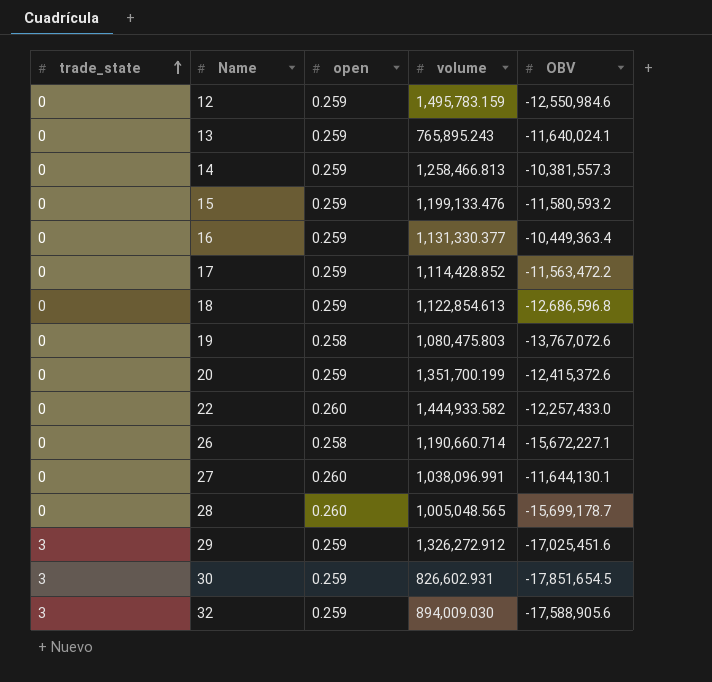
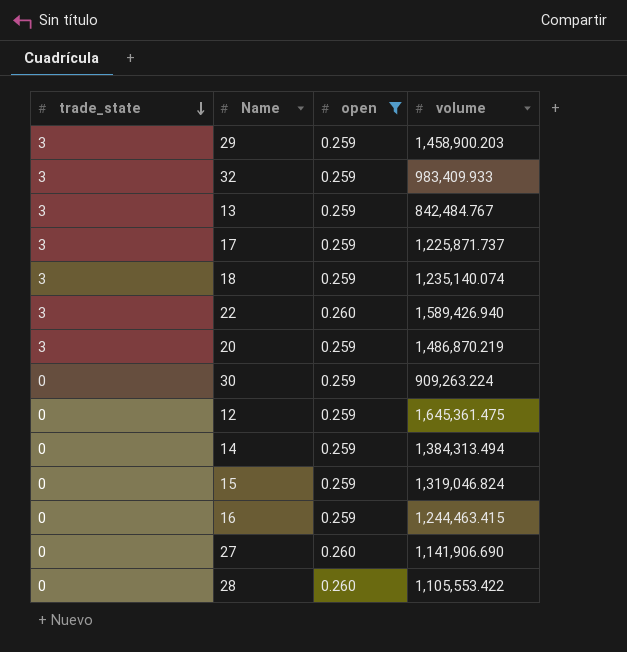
filter: none -> open != 0.258
row order: trade_state ascending -> trade_state descending
column OBV | position: 5 -> none
29 | volume: 1,326,272.912 -> 1,458,900.203
32 | volume: 894,009.030 -> 983,409.933
13 | trade_state: 0 -> 3
13 | volume: 765,895.243 -> 842,484.767
17 | trade_state: 0 -> 3
17 | volume: 1,114,428.852 -> 1,225,871.737
18 | trade_state: 0 -> 3
18 | volume: 1,122,854.613 -> 1,235,140.074
22 | trade_state: 0 -> 3
22 | volume: 1,444,933.582 -> 1,589,426.940
20 | trade_state: 0 -> 3
20 | volume: 1,351,700.199 -> 1,486,870.219
30 | trade_state: 3 -> 0
30 | volume: 826,602.931 -> 909,263.224
12 | volume: 1,495,783.159 -> 1,645,361.475
14 | volume: 1,258,466.813 -> 1,384,313.494
15 | volume: 1,199,133.476 -> 1,319,046.824
16 | volume: 1,131,330.377 -> 1,244,463.415
27 | volume: 1,038,096.991 -> 1,141,906.690
28 | volume: 1,005,048.565 -> 1,105,553.422

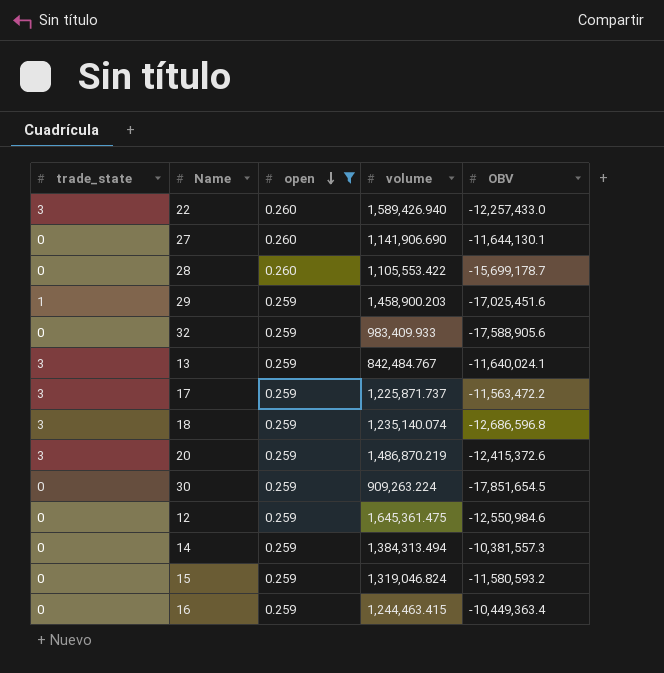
row order: trade_state descending -> open descending
column OBV | position: none -> 5
29 | trade_state: 3 -> 1
32 | trade_state: 3 -> 0

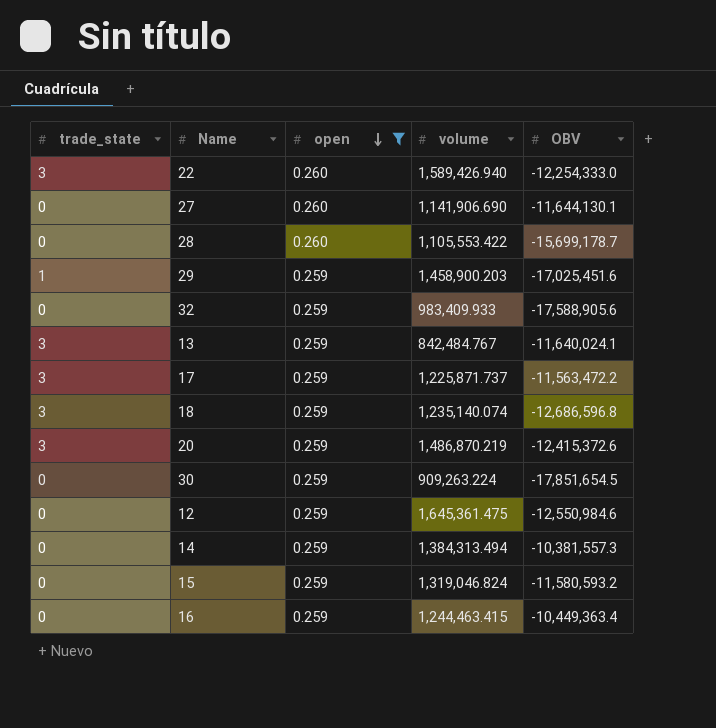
22 | OBV: -12,257,433.0 -> -12,254,333.0

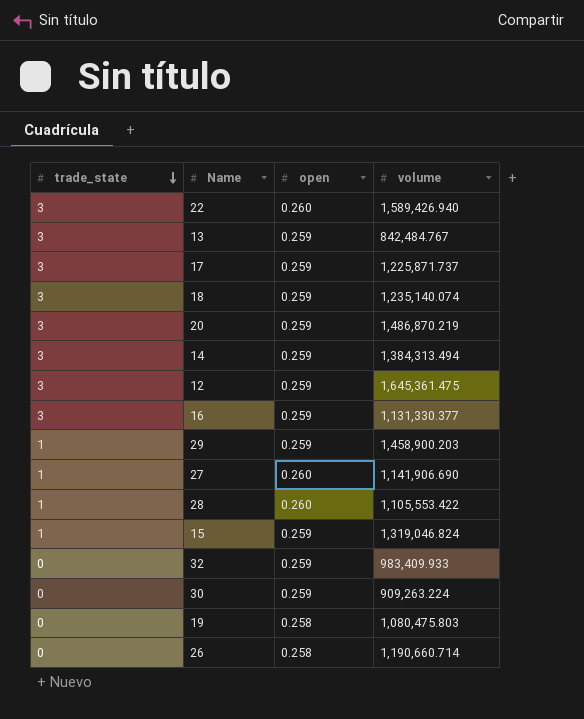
filter: open != 0.258 -> none
row order: open descending -> trade_state descending
column OBV | position: 5 -> none
14 | trade_state: 0 -> 3
12 | trade_state: 0 -> 3
16 | trade_state: 0 -> 3
16 | volume: 1,244,463.415 -> 1,131,330.377
27 | trade_state: 0 -> 1
28 | trade_state: 0 -> 1
15 | trade_state: 0 -> 1

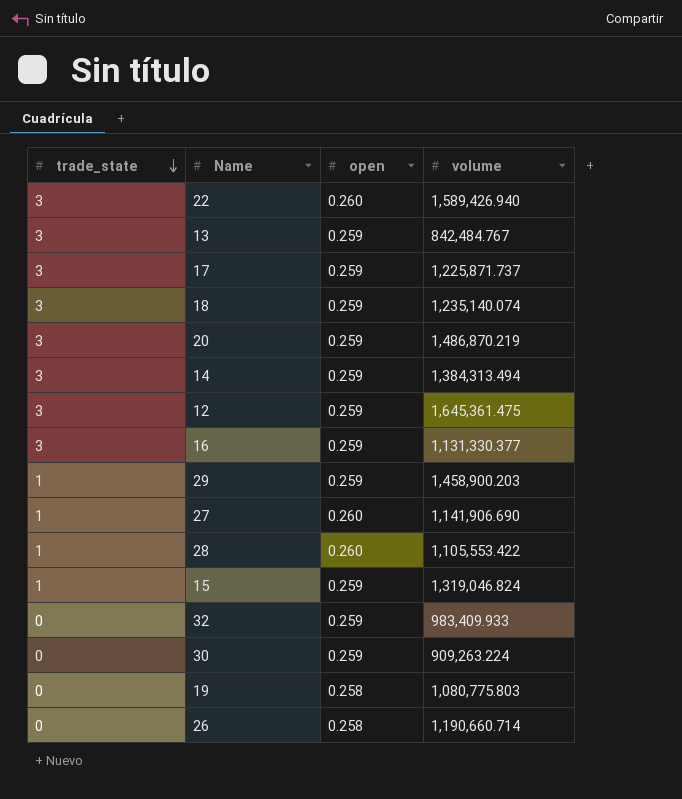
19 | volume: 1,080,475.803 -> 1,080,775.803

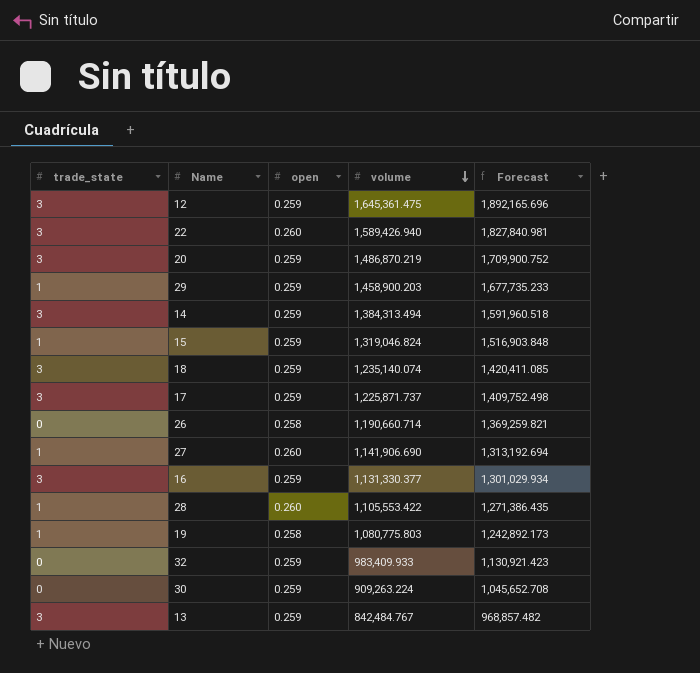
row order: trade_state descending -> volume descending
column Forecast | formula: none -> [volume] * 1.15
19 | trade_state: 0 -> 1

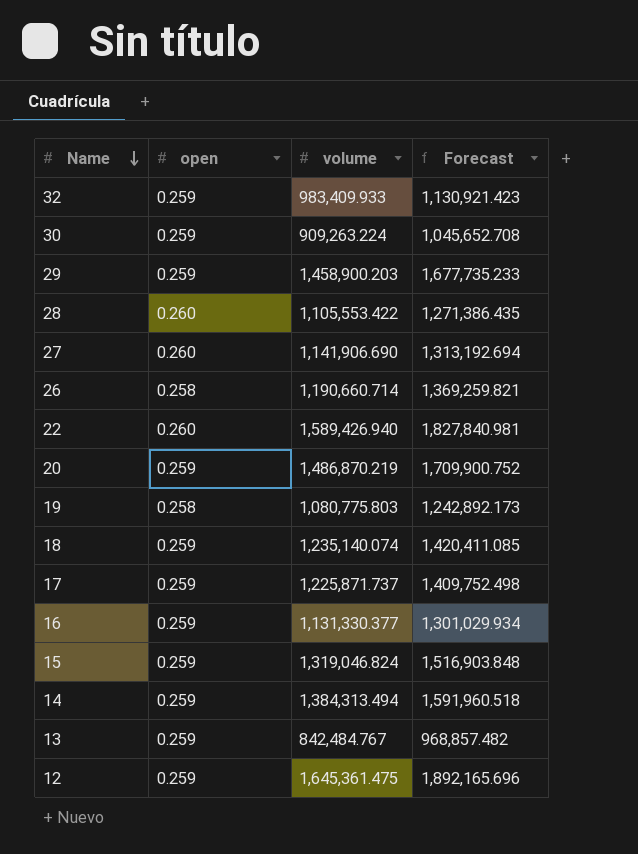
row order: volume descending -> Name descending
column trade_state | position: 1 -> none

